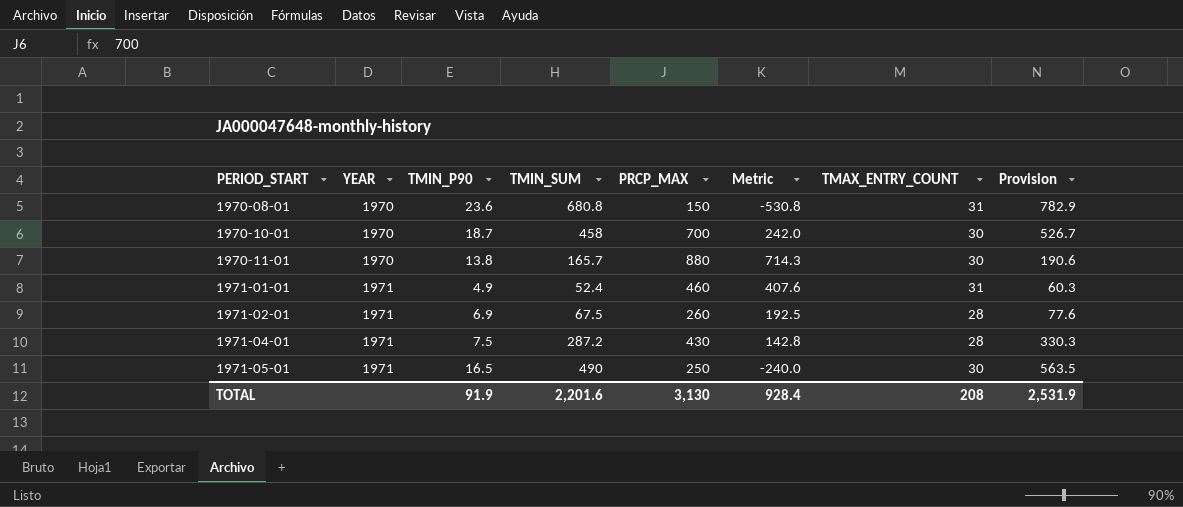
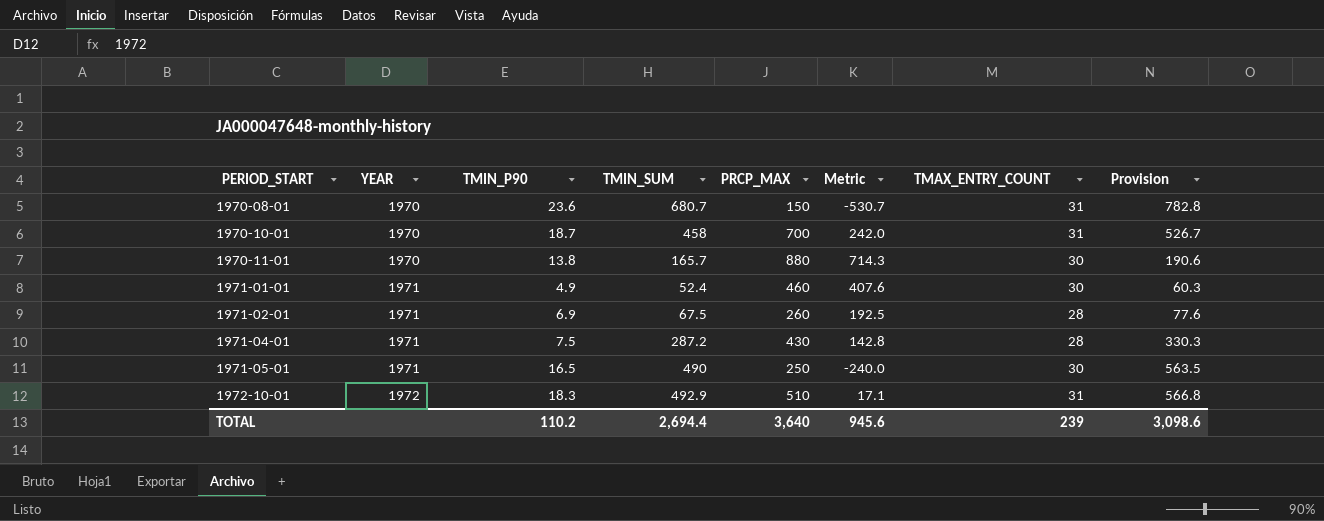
1970-08-01 | TMIN_SUM: 680.8 -> 680.7
1970-08-01 | Metric: -530.8 -> -530.7
1970-08-01 | Provision: 782.9 -> 782.8
1970-10-01 | TMAX_ENTRY_COUNT: 30 -> 31
1971-01-01 | TMAX_ENTRY_COUNT: 31 -> 30
row 1972-10-01: none -> 1972 | 18.3 | 492.9 | 510 | 17.1 | 31 | 566.8
TOTAL | TMIN_P90: 91.9 -> 110.2
TOTAL | TMIN_SUM: 2,201.6 -> 2,694.4
TOTAL | PRCP_MAX: 3,130 -> 3,640
TOTAL | Metric: 928.4 -> 945.6
TOTAL | TMAX_ENTRY_COUNT: 208 -> 239
TOTAL | Provision: 2,531.9 -> 3,098.6

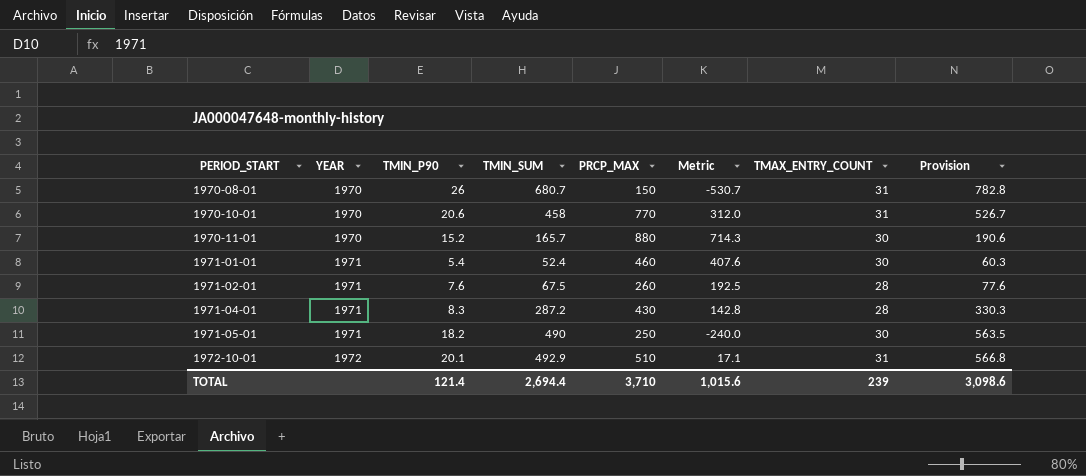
1970-08-01 | TMIN_P90: 23.6 -> 26
1970-10-01 | TMIN_P90: 18.7 -> 20.6
1970-10-01 | PRCP_MAX: 700 -> 770
1970-10-01 | Metric: 242.0 -> 312.0
1970-11-01 | TMIN_P90: 13.8 -> 15.2
1971-01-01 | TMIN_P90: 4.9 -> 5.4
1971-02-01 | TMIN_P90: 6.9 -> 7.6
1971-04-01 | TMIN_P90: 7.5 -> 8.3
1971-05-01 | TMIN_P90: 16.5 -> 18.2
1972-10-01 | TMIN_P90: 18.3 -> 20.1
TOTAL | TMIN_P90: 110.2 -> 121.4
TOTAL | PRCP_MAX: 3,640 -> 3,710
TOTAL | Metric: 945.6 -> 1,015.6

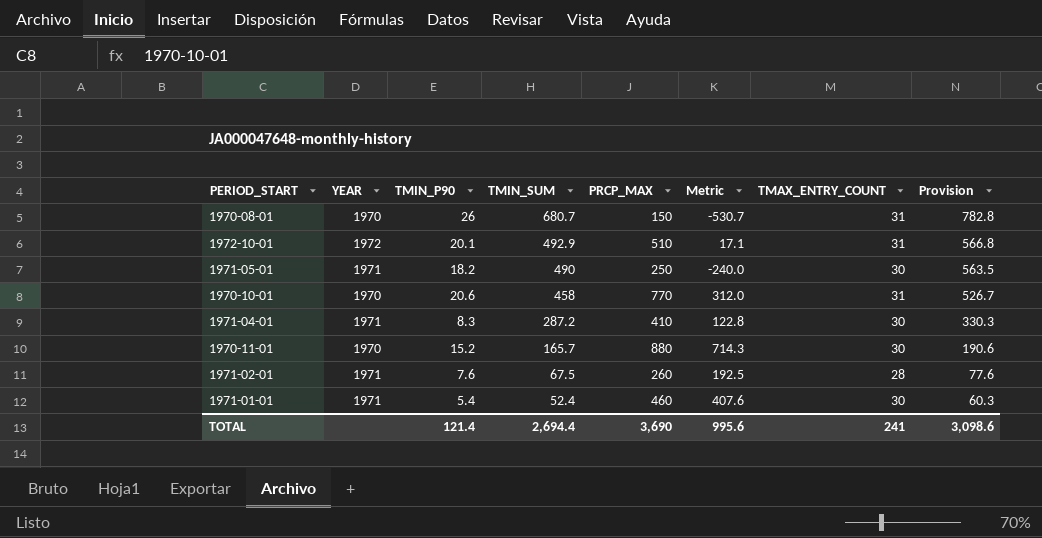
row order: PERIOD_START ascending -> TMIN_SUM descending
1971-04-01 | PRCP_MAX: 430 -> 410
1971-04-01 | Metric: 142.8 -> 122.8
1971-04-01 | TMAX_ENTRY_COUNT: 28 -> 30
TOTAL | PRCP_MAX: 3,710 -> 3,690
TOTAL | Metric: 1,015.6 -> 995.6
TOTAL | TMAX_ENTRY_COUNT: 239 -> 241

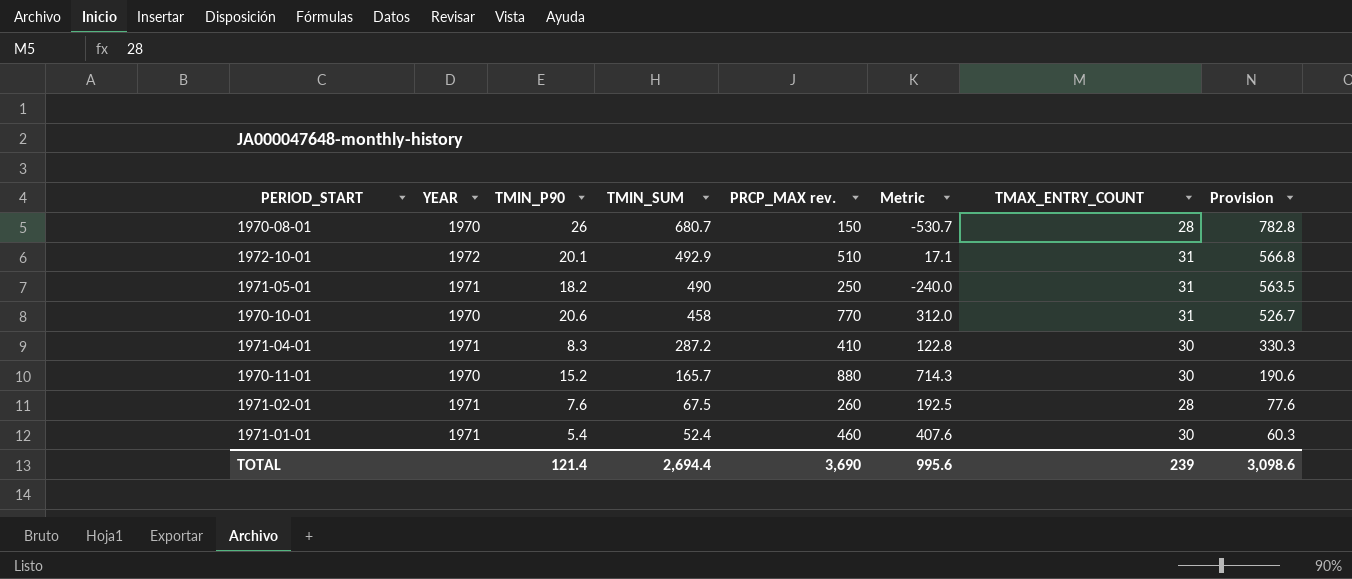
column name: PRCP_MAX -> PRCP_MAX rev.
1970-08-01 | TMAX_ENTRY_COUNT: 31 -> 28
1971-05-01 | TMAX_ENTRY_COUNT: 30 -> 31
TOTAL | TMAX_ENTRY_COUNT: 241 -> 239

